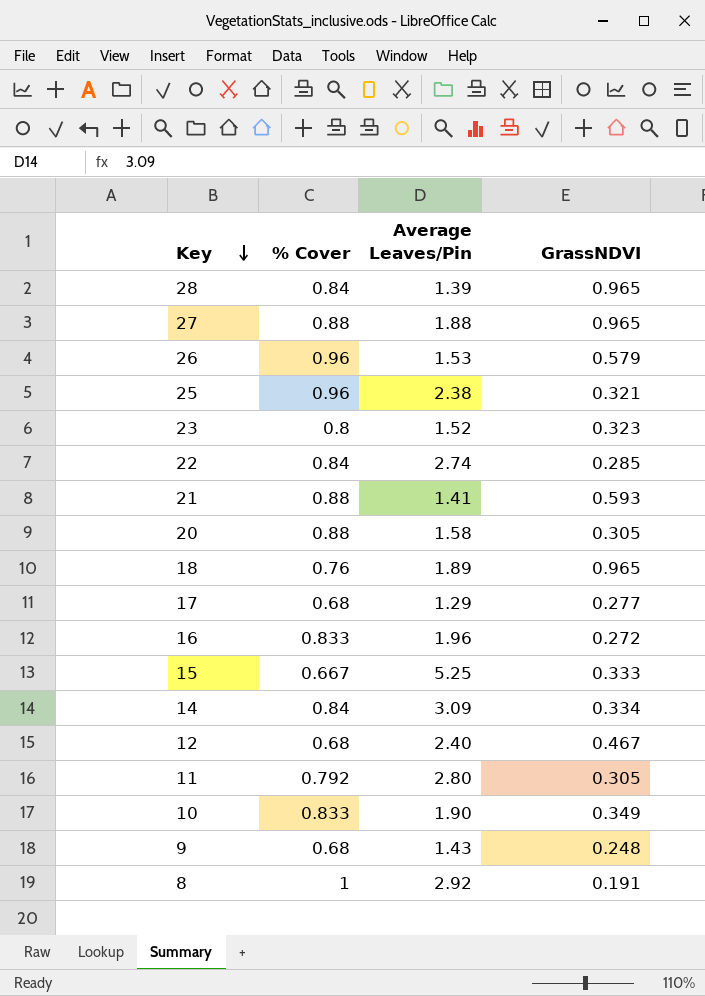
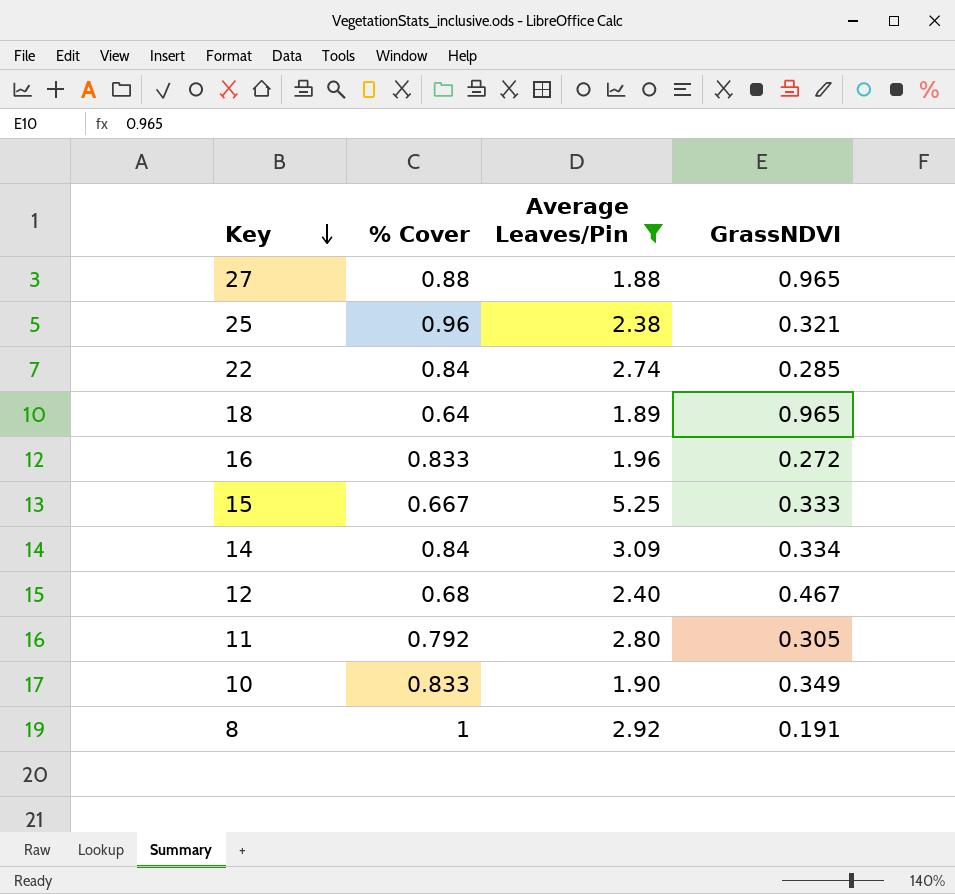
filter: none -> Average Leaves/Pin >= 1.88
18 | % Cover: 0.76 -> 0.64

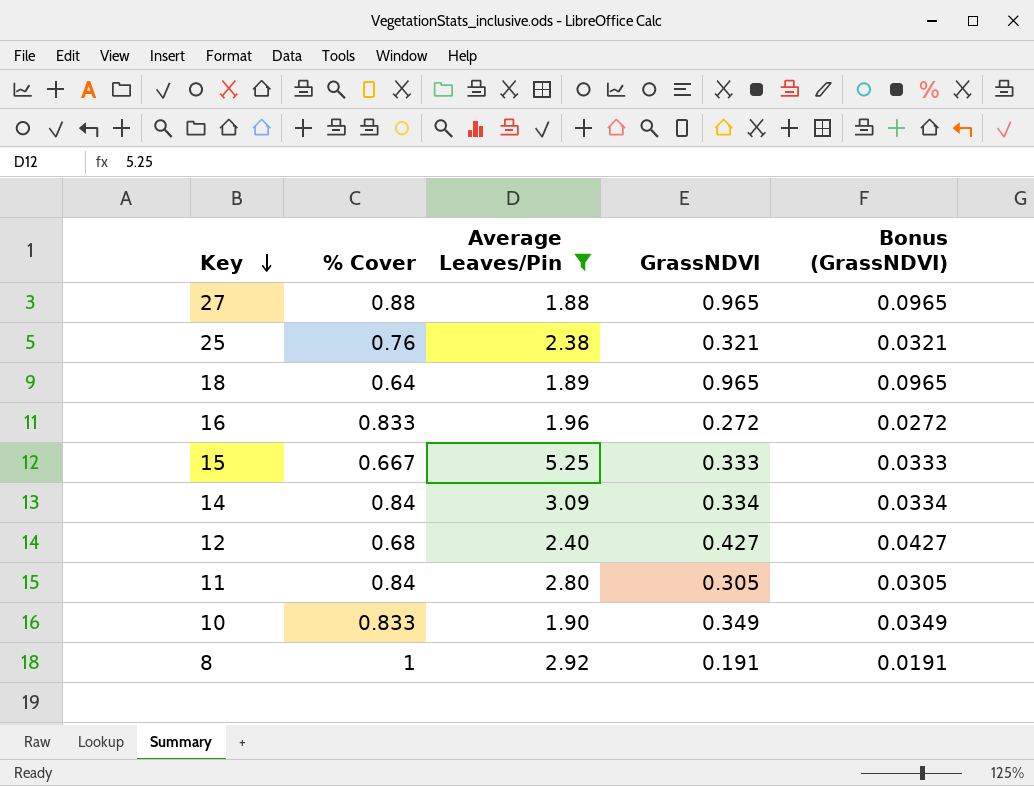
column Bonus (GrassNDVI) | formula: none -> [GrassNDVI] * 0.1
row 22: 0.84 | 2.74 | 0.285 -> none
25 | % Cover: 0.96 -> 0.76
12 | GrassNDVI: 0.467 -> 0.427
11 | % Cover: 0.792 -> 0.84

